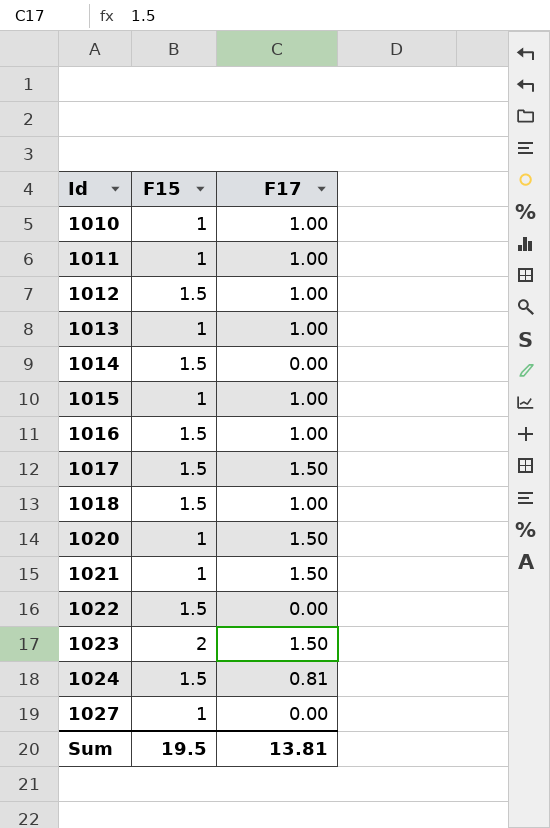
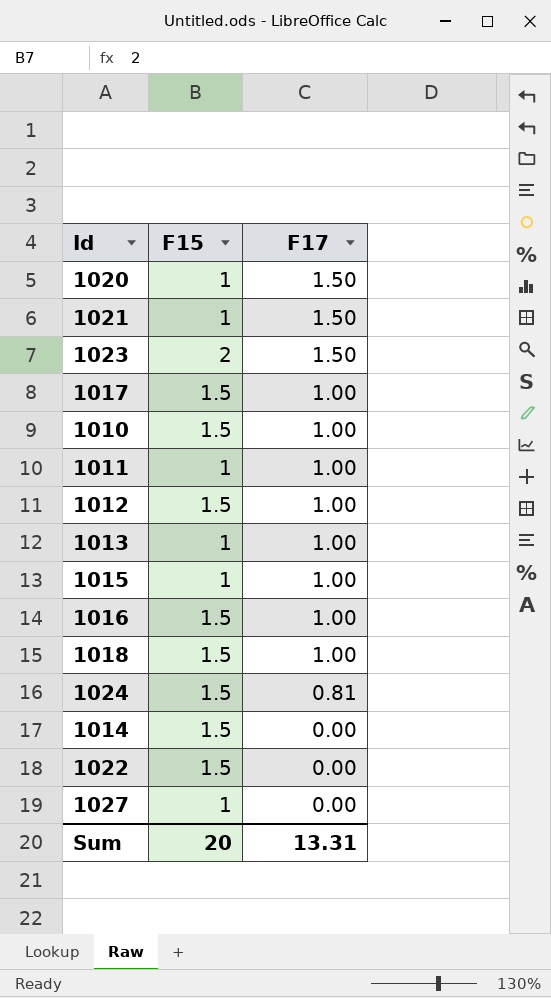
row order: Id ascending -> F17 descending
1017 | F17: 1.50 -> 1.00
1010 | F15: 1 -> 1.5
Sum | F15: 19.5 -> 20
Sum | F17: 13.81 -> 13.31

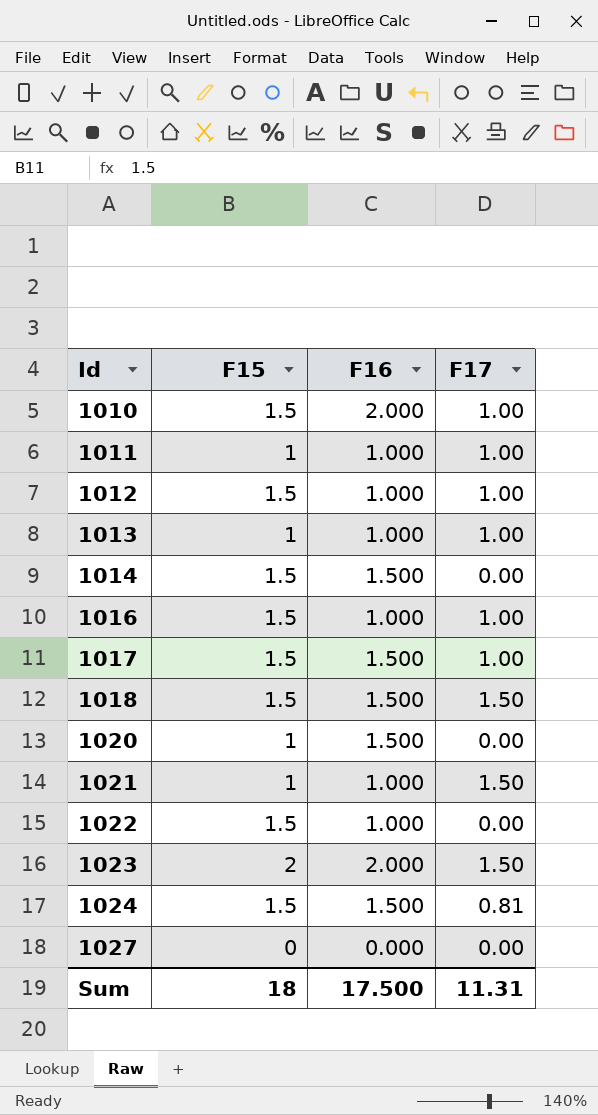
row order: F17 descending -> Id ascending
column F16 | position: none -> 3
row 1015: 1 | 1.00 -> none
1018 | F17: 1.00 -> 1.50
1020 | F17: 1.50 -> 0.00
1027 | F15: 1 -> 0
Sum | F15: 20 -> 18
Sum | F17: 13.31 -> 11.31

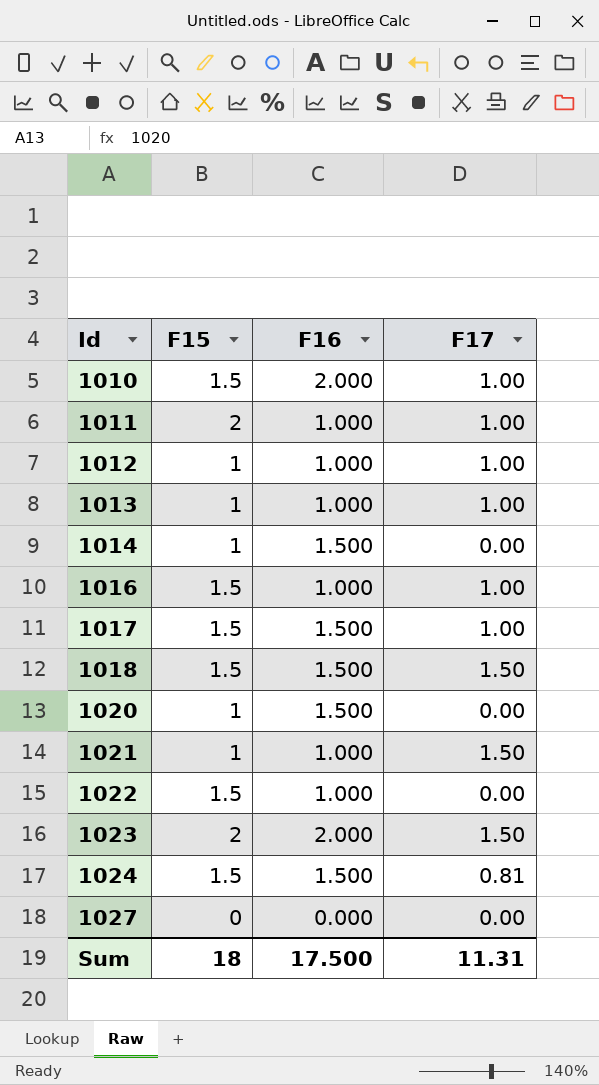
1011 | F15: 1 -> 2
1012 | F15: 1.5 -> 1
1014 | F15: 1.5 -> 1

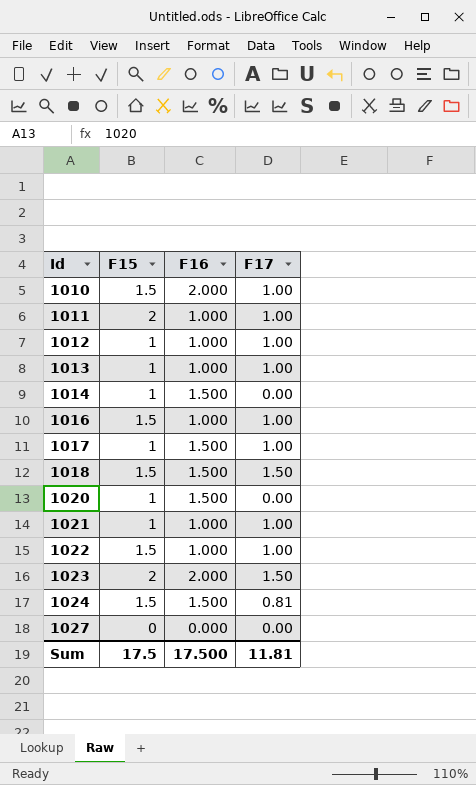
1017 | F15: 1.5 -> 1
1021 | F17: 1.50 -> 1.00
1022 | F17: 0.00 -> 1.00
Sum | F15: 18 -> 17.5
Sum | F17: 11.31 -> 11.81

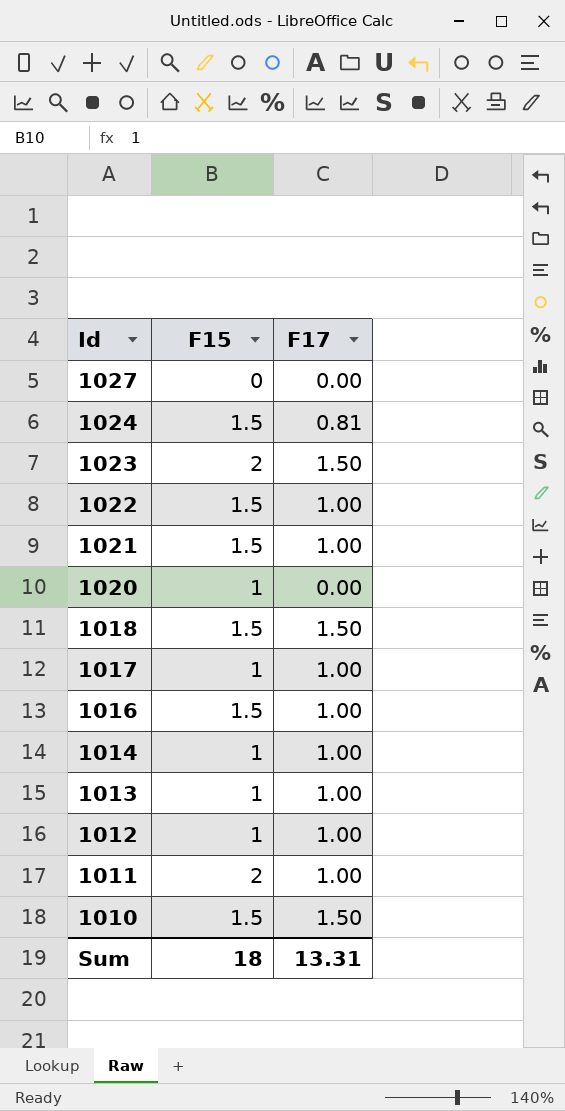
row order: Id ascending -> Id descending
column F16 | position: 3 -> none
1021 | F15: 1 -> 1.5
1014 | F17: 0.00 -> 1.00
1010 | F17: 1.00 -> 1.50
Sum | F15: 17.5 -> 18
Sum | F17: 11.81 -> 13.31

